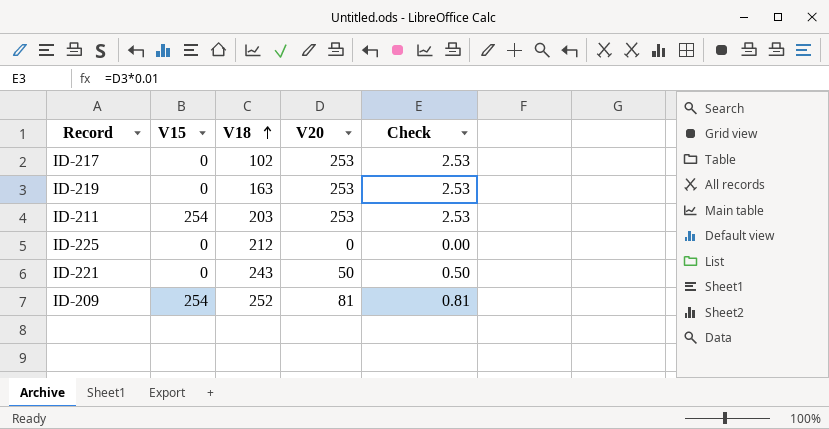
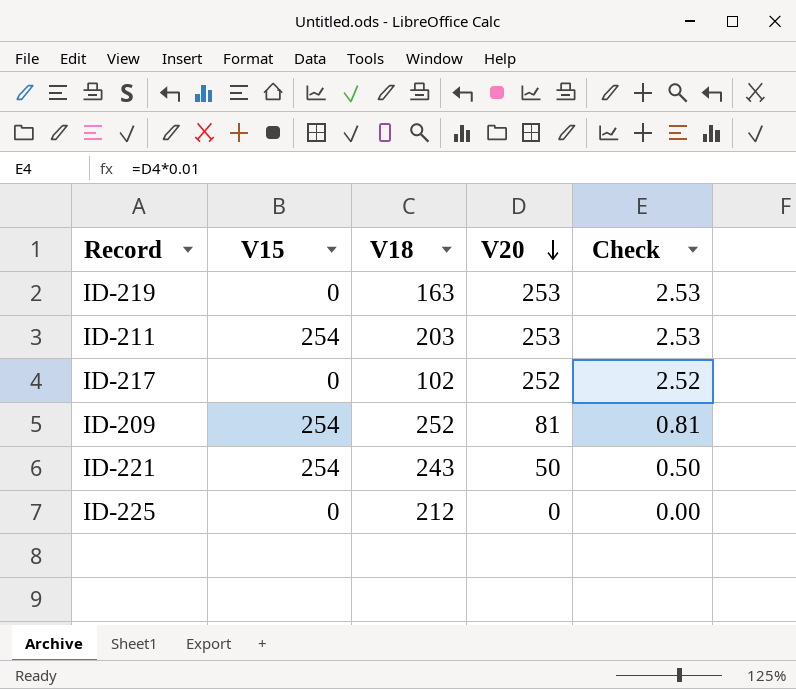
row order: V18 ascending -> V20 descending
ID-217 | V20: 253 -> 252
ID-217 | Check: 2.53 -> 2.52
ID-221 | V15: 0 -> 254

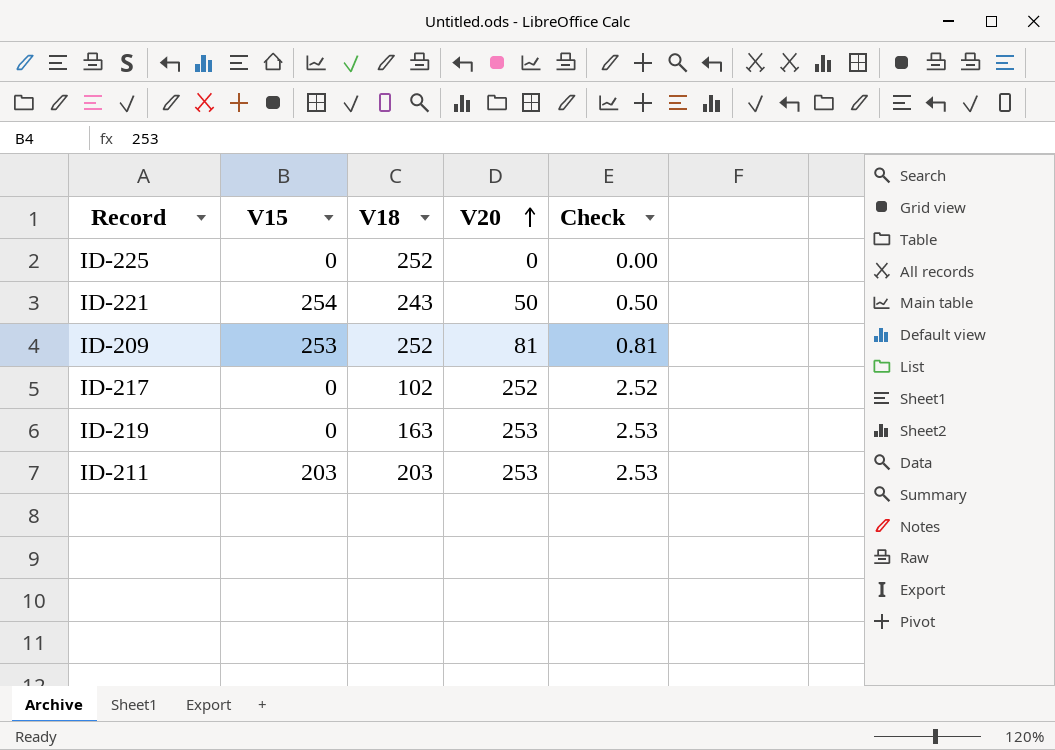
row order: V20 descending -> V20 ascending
ID-225 | V18: 212 -> 252
ID-209 | V15: 254 -> 253
ID-211 | V15: 254 -> 203

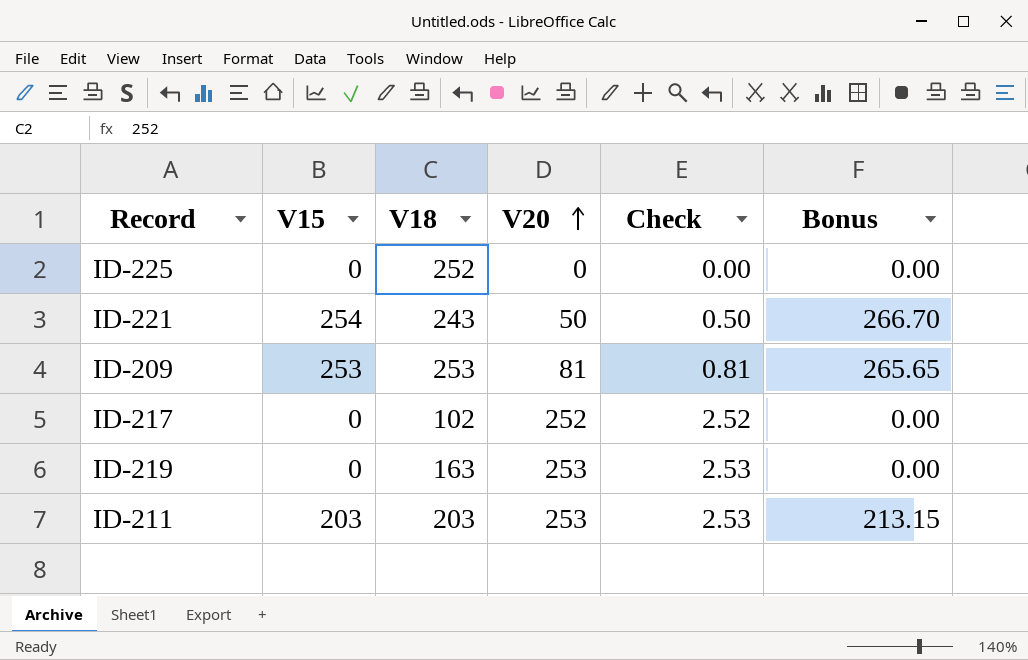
column Bonus | formula: none -> [V15] * 1.05
ID-209 | V18: 252 -> 253

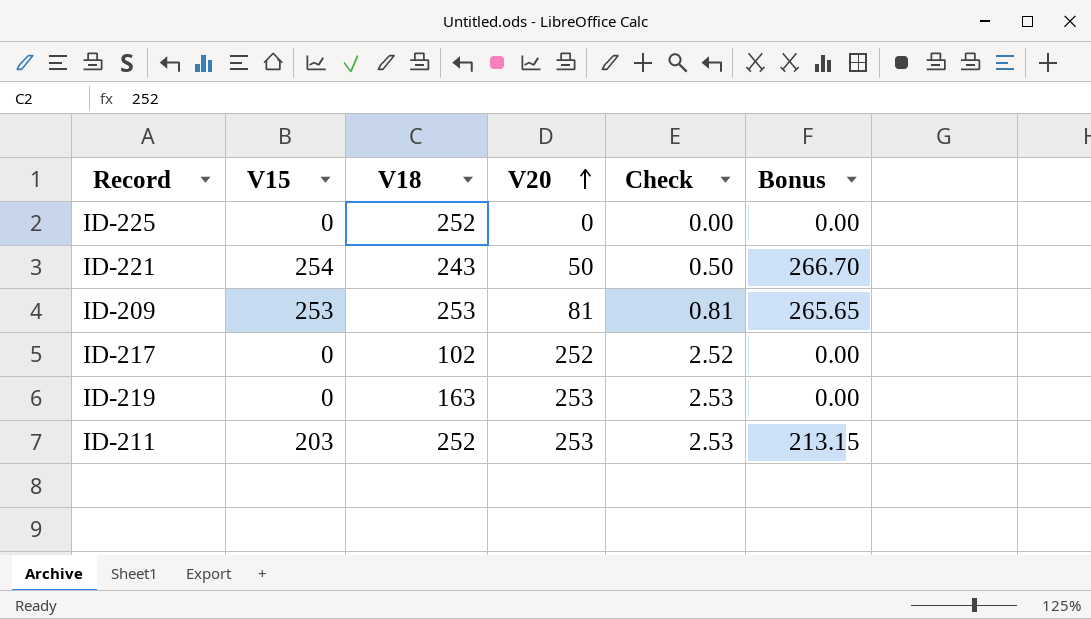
ID-211 | V18: 203 -> 252

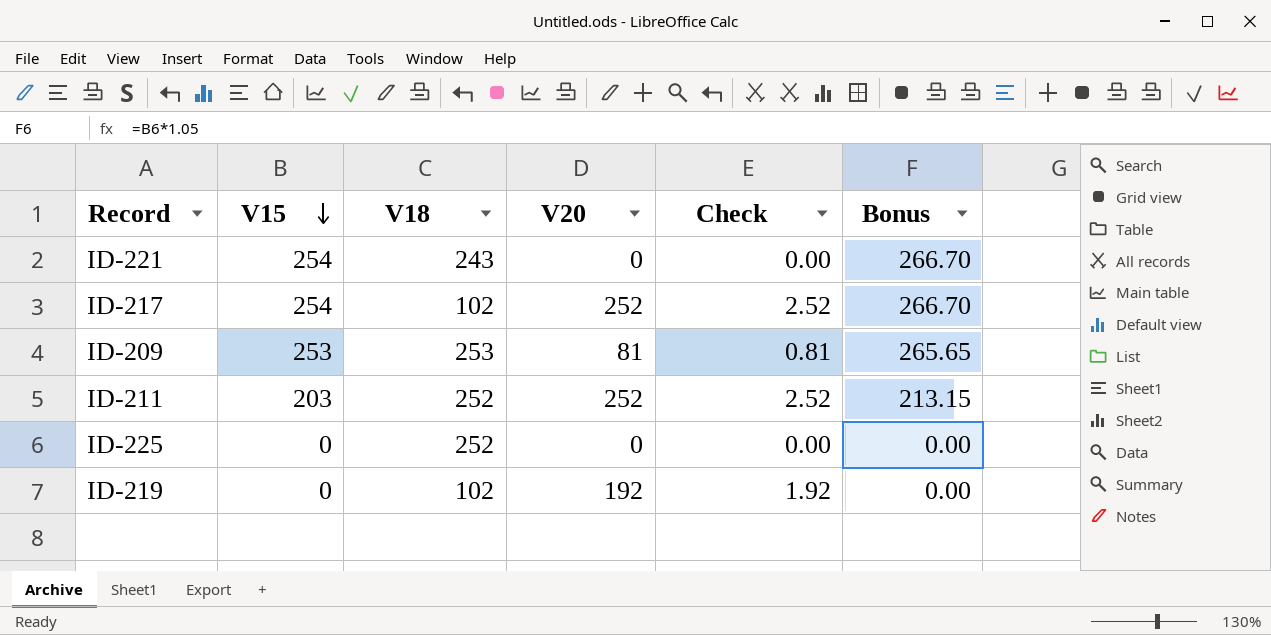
row order: V20 ascending -> V15 descending
ID-221 | V20: 50 -> 0
ID-221 | Check: 0.50 -> 0.00
ID-217 | V15: 0 -> 254
ID-217 | Bonus: 0.00 -> 266.70
ID-211 | V20: 253 -> 252
ID-211 | Check: 2.53 -> 2.52
ID-219 | V18: 163 -> 102
ID-219 | V20: 253 -> 192
ID-219 | Check: 2.53 -> 1.92

